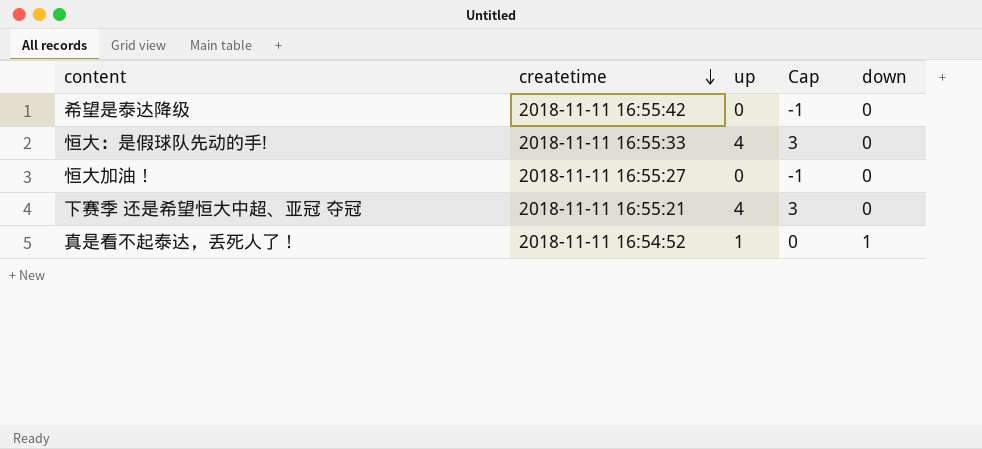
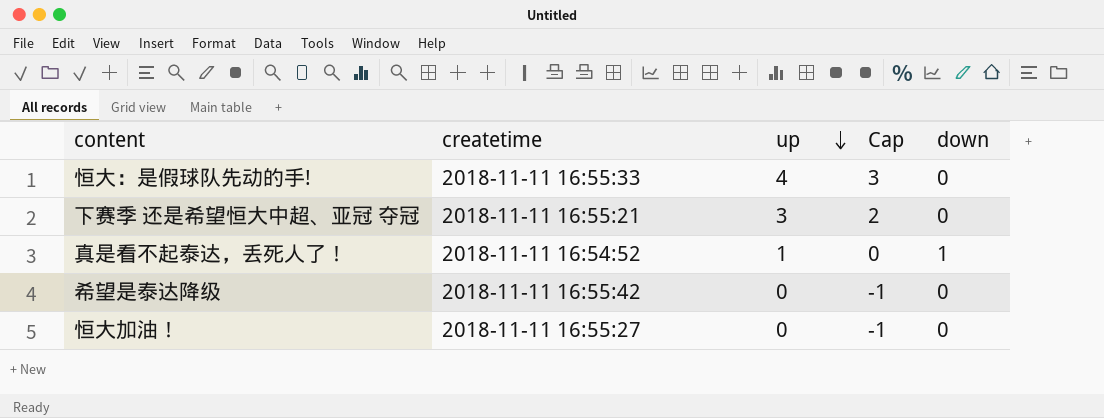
row order: createtime descending -> up descending
下赛季 还是希望恒大中超、亚冠 夺冠 | up: 4 -> 3
下赛季 还是希望恒大中超、亚冠 夺冠 | Cap: 3 -> 2

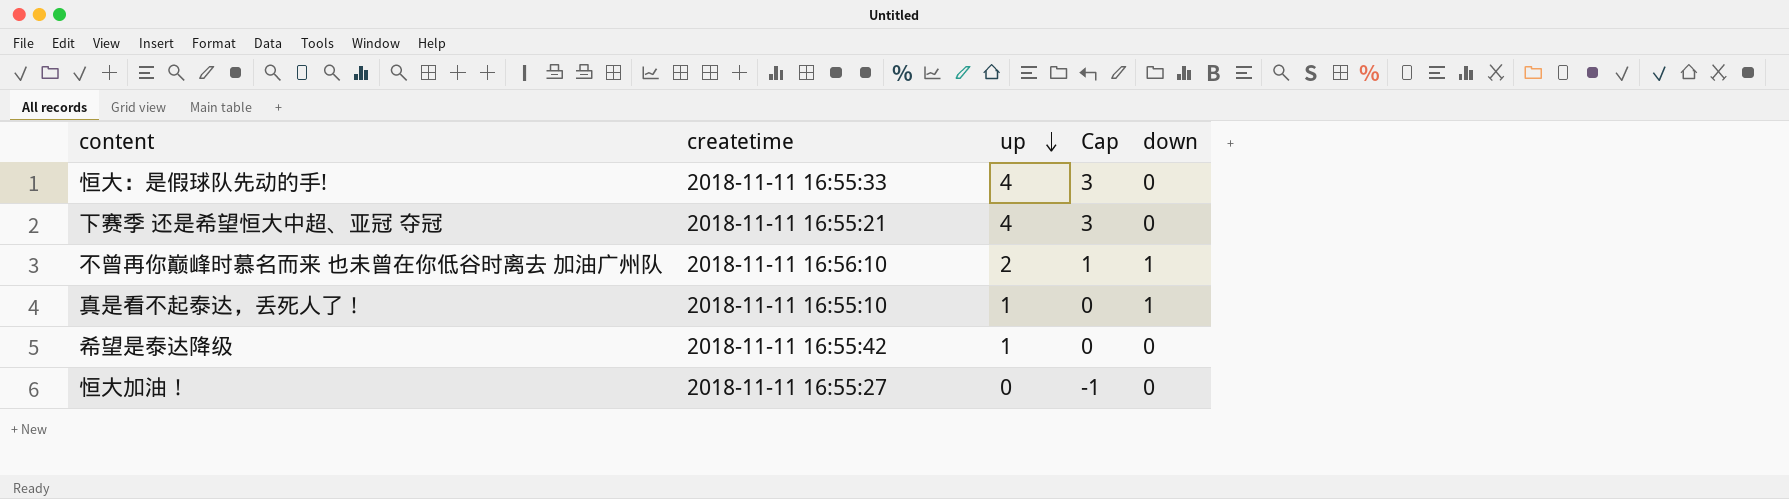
下赛季 还是希望恒大中超、亚冠 夺冠 | up: 3 -> 4
下赛季 还是希望恒大中超、亚冠 夺冠 | Cap: 2 -> 3
row 不曾再你巅峰时慕名而来 也未曾在你低谷时离去 加油广州队: none -> 2018-11-11 16:56:10 | 2 | 1 | 1
真是看不起泰达，丢死人了！ | createtime: 2018-11-11 16:54:52 -> 2018-11-11 16:55:10
希望是泰达降级 | up: 0 -> 1
希望是泰达降级 | Cap: -1 -> 0

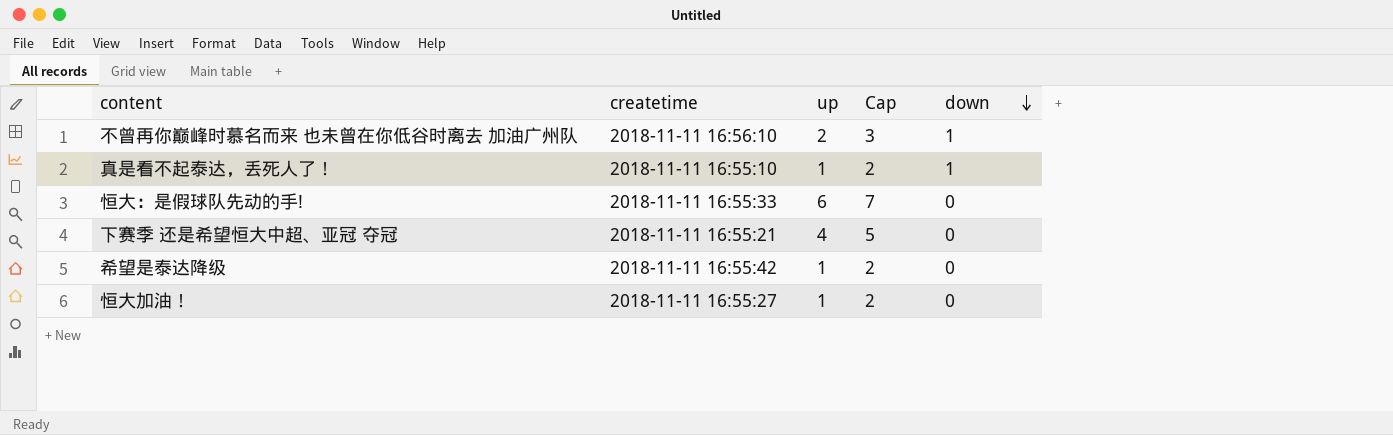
row order: up descending -> down descending
column Cap | formula: [up] - 1 -> [up] + 1
恒大：是假球队先动的手! | up: 4 -> 6
恒大加油！ | up: 0 -> 1

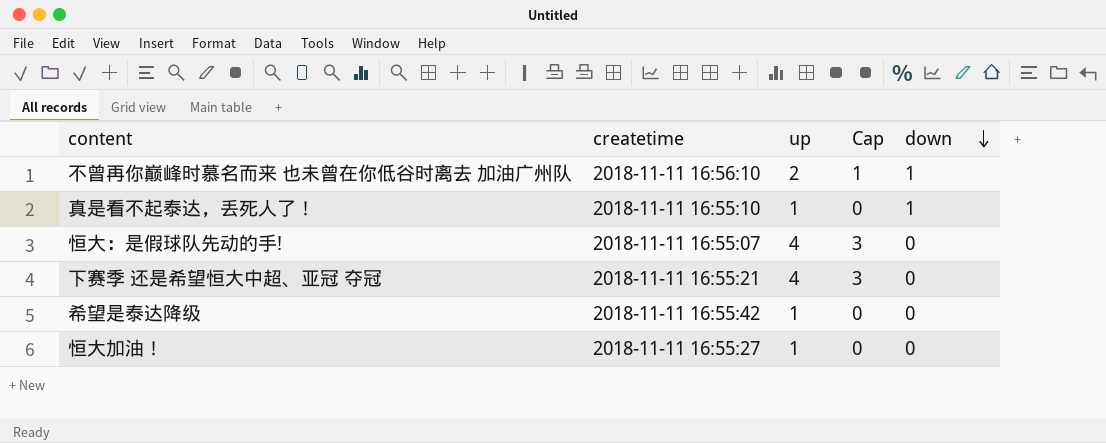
column Cap | formula: [up] + 1 -> [up] - 1
恒大：是假球队先动的手! | createtime: 2018-11-11 16:55:33 -> 2018-11-11 16:55:07
恒大：是假球队先动的手! | up: 6 -> 4

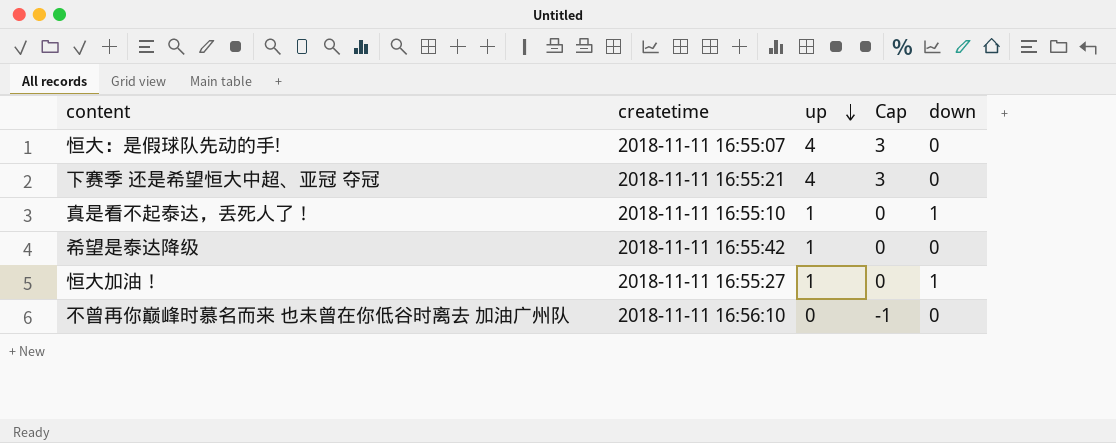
row order: down descending -> up descending
恒大加油！ | down: 0 -> 1
不曾再你巅峰时慕名而来 也未曾在你低谷时离去 加油广州队 | up: 2 -> 0
不曾再你巅峰时慕名而来 也未曾在你低谷时离去 加油广州队 | Cap: 1 -> -1
不曾再你巅峰时慕名而来 也未曾在你低谷时离去 加油广州队 | down: 1 -> 0

